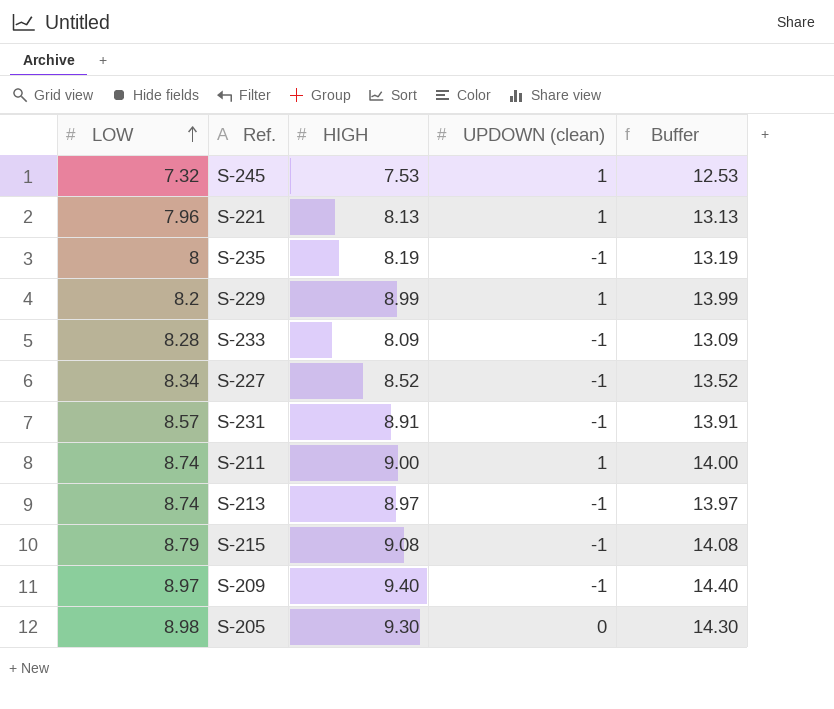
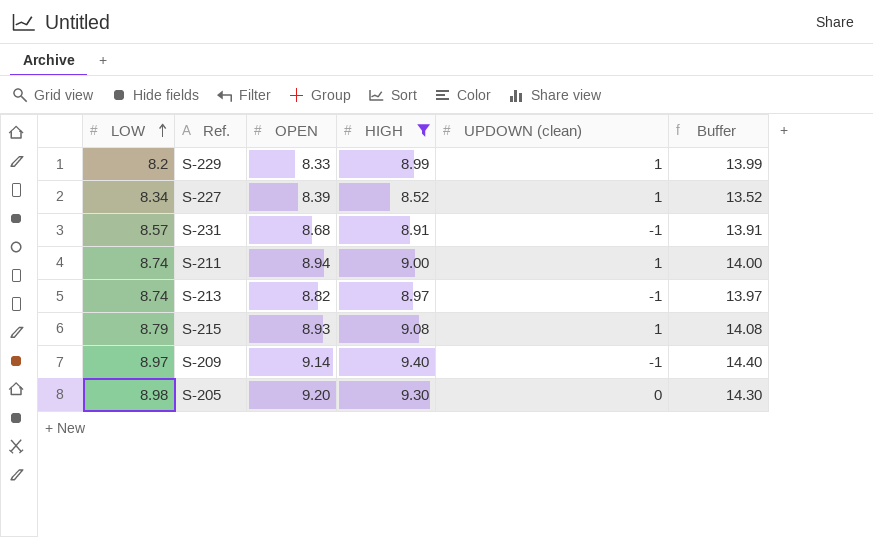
filter: none -> HIGH >= 8.52
column OPEN | position: none -> 3
S-227 | UPDOWN (clean): -1 -> 1
S-215 | UPDOWN (clean): -1 -> 1

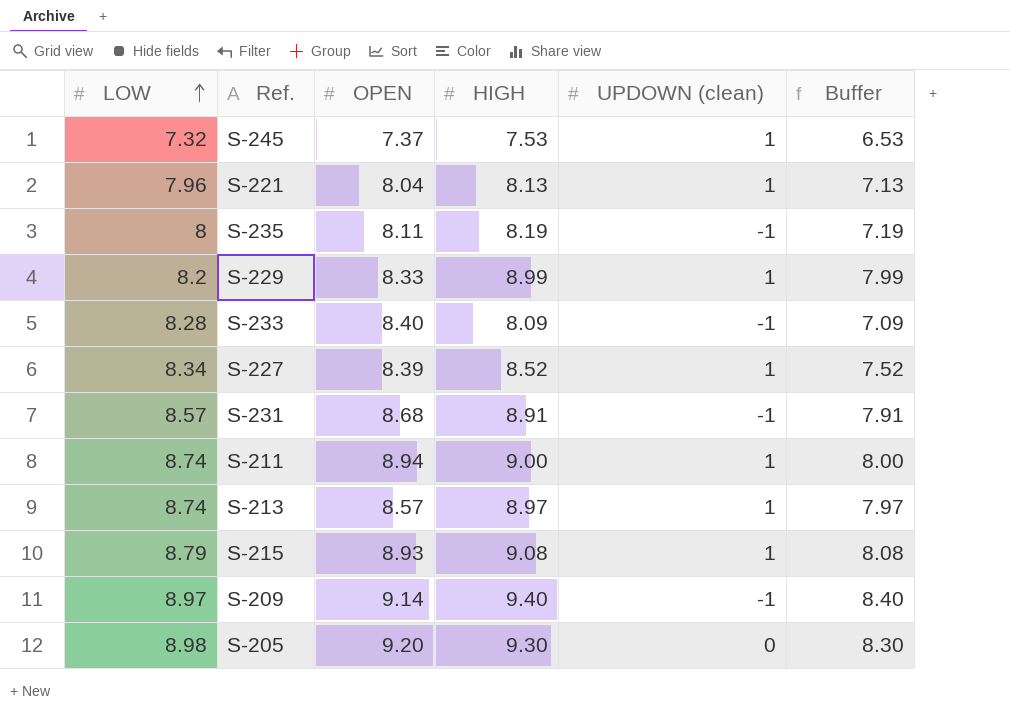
filter: HIGH >= 8.52 -> none
column Buffer | formula: [HIGH] + 5 -> [HIGH] - 1
S-213 | OPEN: 8.82 -> 8.57
S-213 | UPDOWN (clean): -1 -> 1

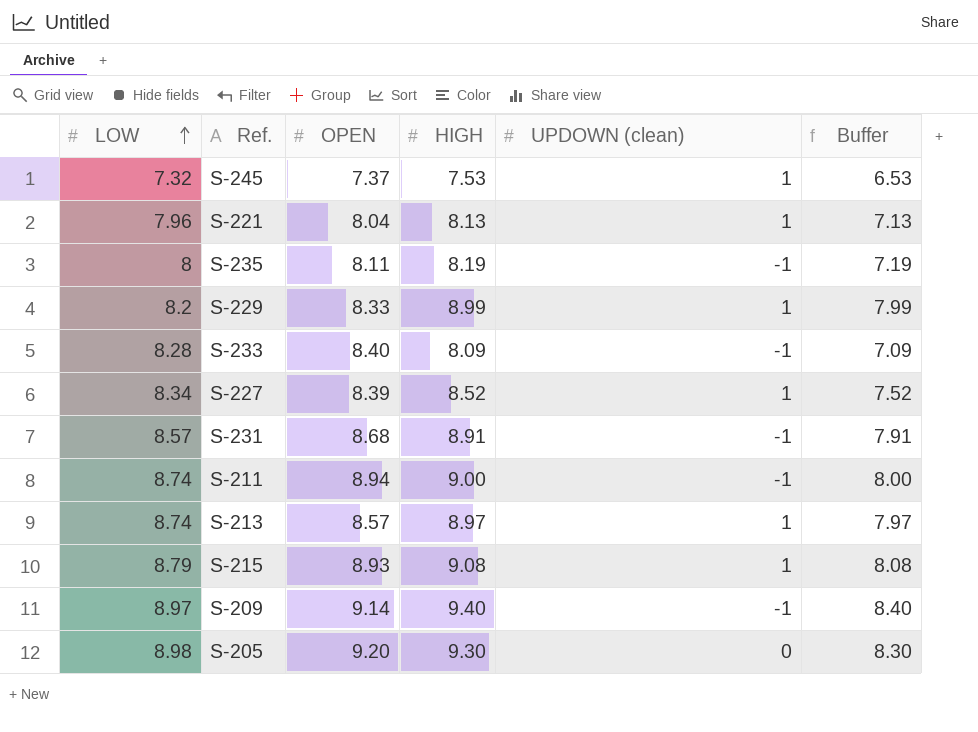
S-211 | UPDOWN (clean): 1 -> -1

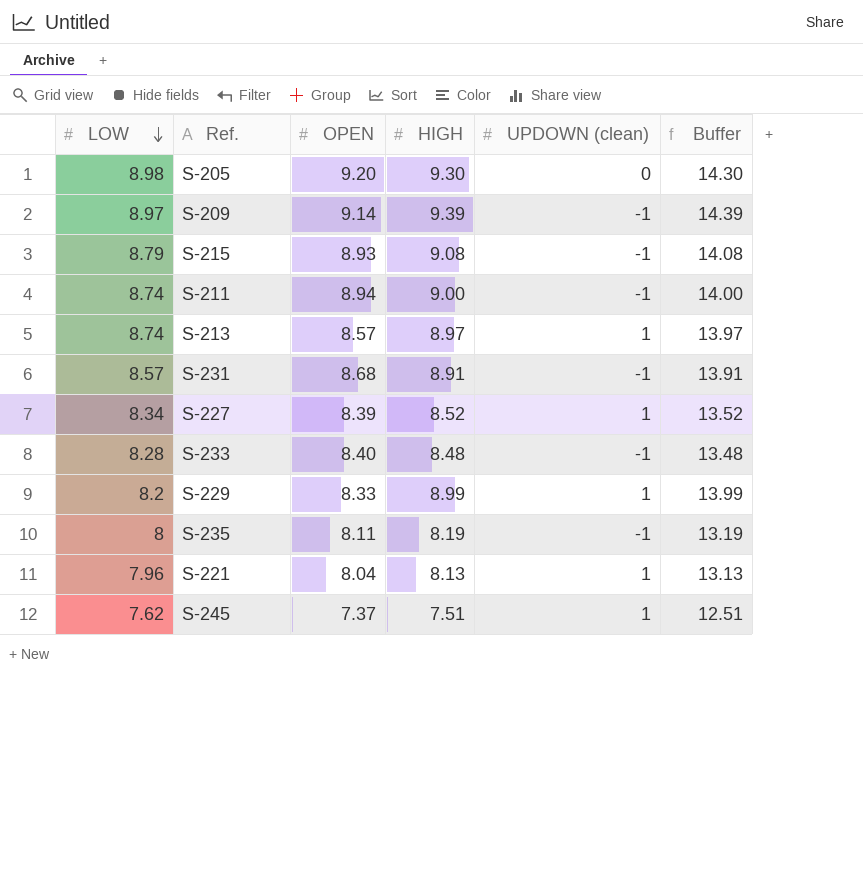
row order: LOW ascending -> LOW descending
column Buffer | formula: [HIGH] - 1 -> [HIGH] + 5
S-209 | HIGH: 9.40 -> 9.39
S-215 | UPDOWN (clean): 1 -> -1
S-233 | HIGH: 8.09 -> 8.48
S-245 | LOW: 7.32 -> 7.62
S-245 | HIGH: 7.53 -> 7.51

